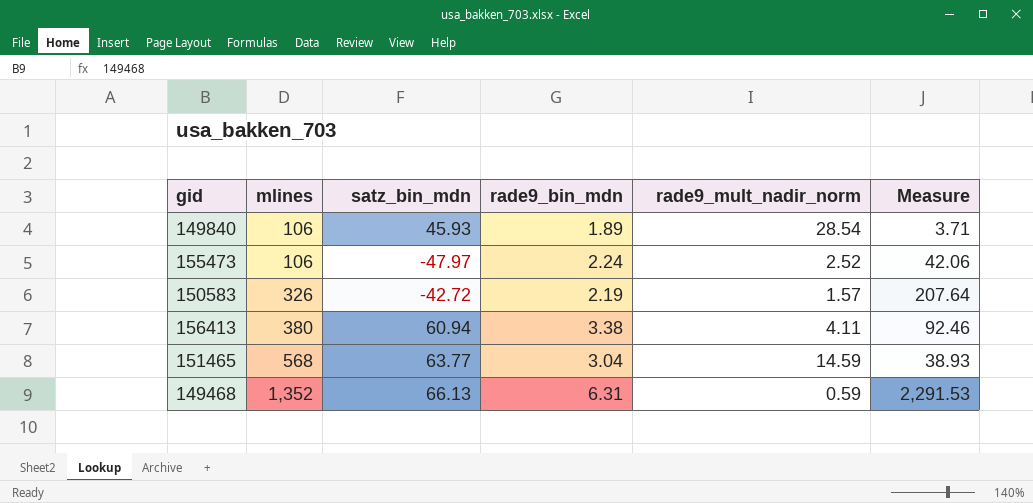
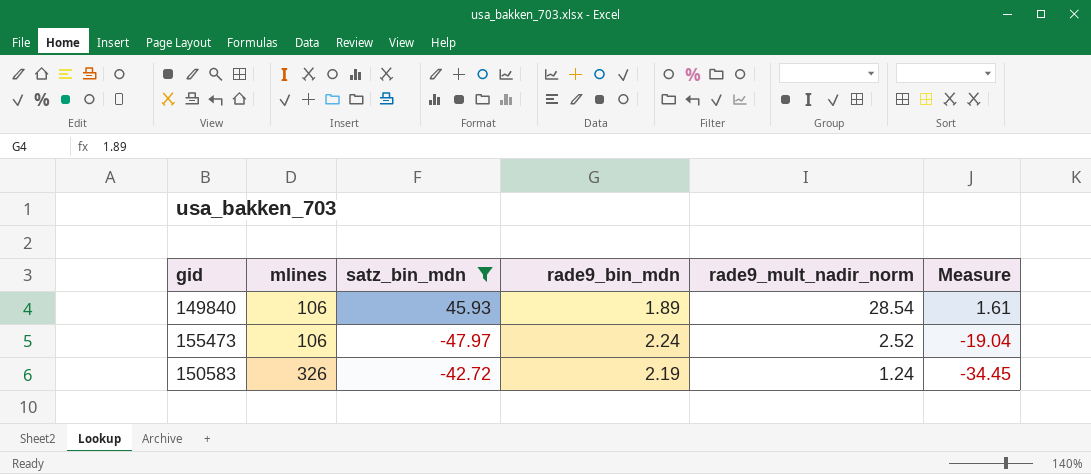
filter: none -> satz_bin_mdn <= 45.93
column Measure | formula: [mlines] / [rade9_mult_nadir_norm] -> [satz_bin_mdn] / [rade9_mult_nadir_norm]
150583 | rade9_mult_nadir_norm: 1.57 -> 1.24

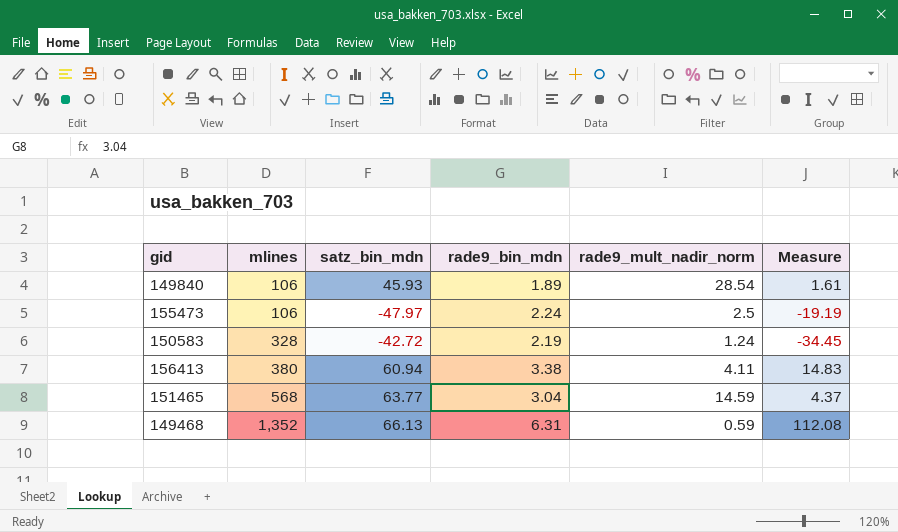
filter: satz_bin_mdn <= 45.93 -> none
155473 | rade9_mult_nadir_norm: 2.52 -> 2.5
155473 | Measure: -19.04 -> -19.19
150583 | mlines: 326 -> 328

